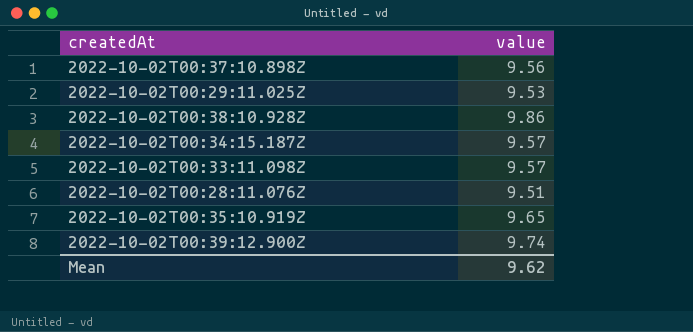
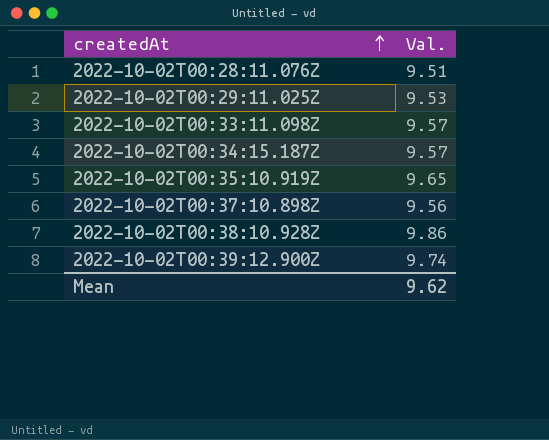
row order: none -> createdAt ascending
column name: value -> Val.

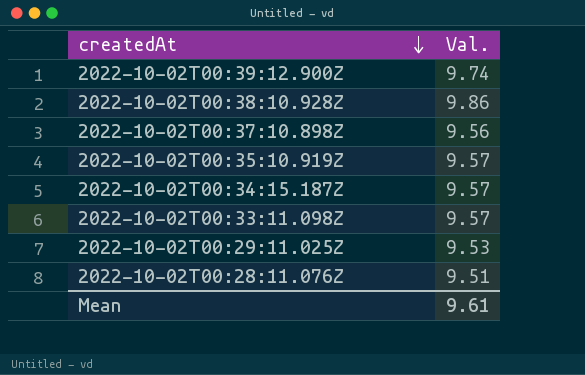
row order: createdAt ascending -> createdAt descending
2022-10-02T00:35:10.919Z | Val.: 9.65 -> 9.57
Mean | Val.: 9.62 -> 9.61

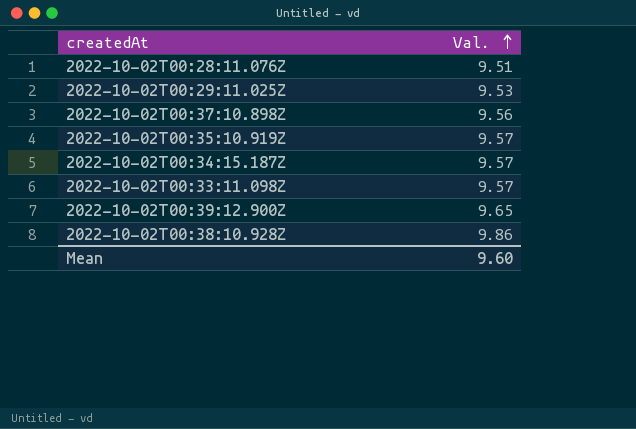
row order: createdAt descending -> Val. ascending
2022-10-02T00:39:12.900Z | Val.: 9.74 -> 9.65
Mean | Val.: 9.61 -> 9.60

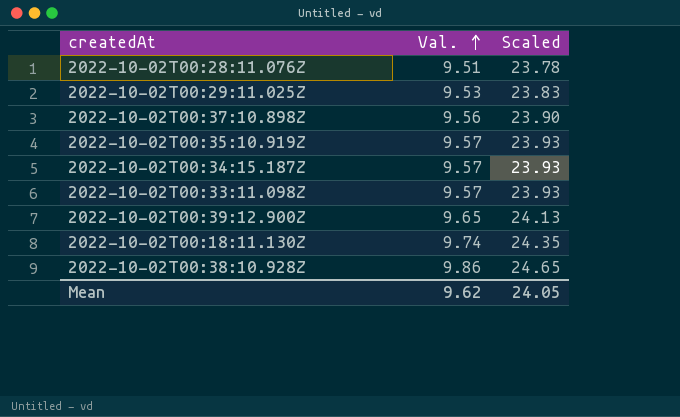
column Scaled | formula: none -> [Val.] * 2.5
row 2022-10-02T00:18:11.130Z: none -> 9.74 | 24.35
Mean | Val.: 9.60 -> 9.62

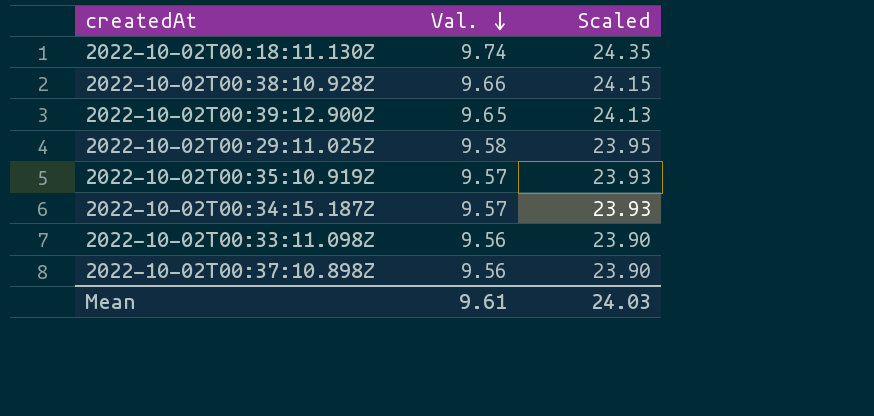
row order: Val. ascending -> Val. descending
row 2022-10-02T00:28:11.076Z: 9.51 | 23.78 -> none
2022-10-02T00:38:10.928Z | Val.: 9.86 -> 9.66
2022-10-02T00:38:10.928Z | Scaled: 24.65 -> 24.15
2022-10-02T00:29:11.025Z | Val.: 9.53 -> 9.58
2022-10-02T00:29:11.025Z | Scaled: 23.83 -> 23.95
2022-10-02T00:33:11.098Z | Val.: 9.57 -> 9.56
2022-10-02T00:33:11.098Z | Scaled: 23.93 -> 23.90
Mean | Val.: 9.62 -> 9.61
Mean | Scaled: 24.05 -> 24.03

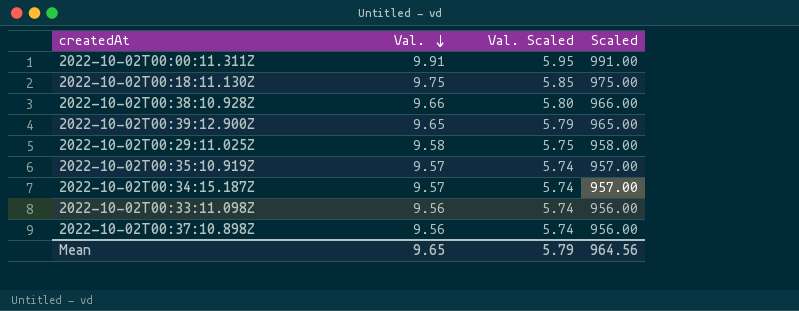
column Val. Scaled | formula: none -> [Val.] * 0.6
column Scaled | formula: [Val.] * 2.5 -> [Val.] * 100
row 2022-10-02T00:00:11.311Z: none -> 9.91 | 5.95 | 991.00
2022-10-02T00:18:11.130Z | Val.: 9.74 -> 9.75
Mean | Val.: 9.61 -> 9.65
Mean | Scaled: 24.03 -> 964.56

